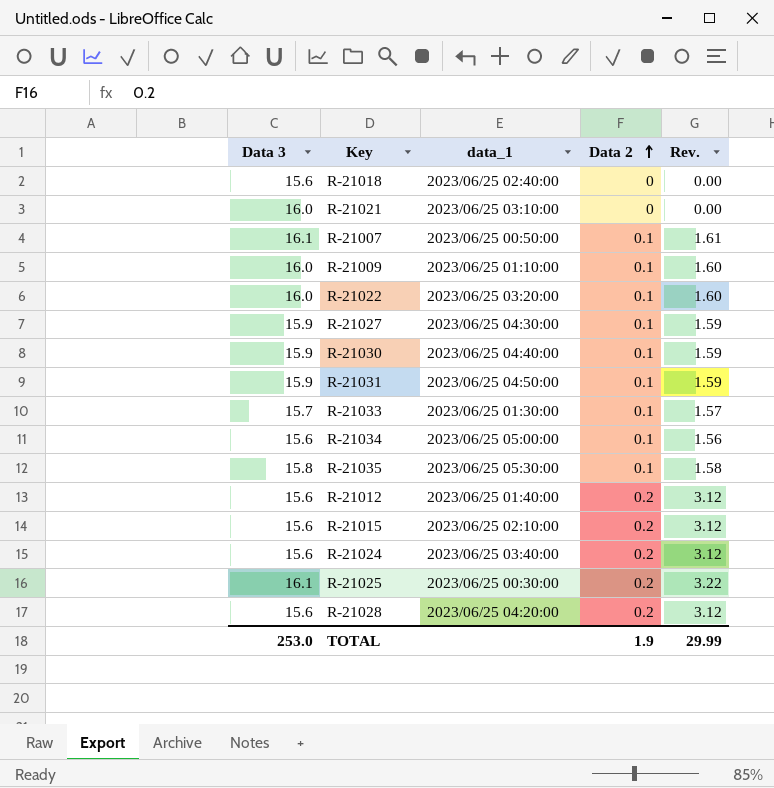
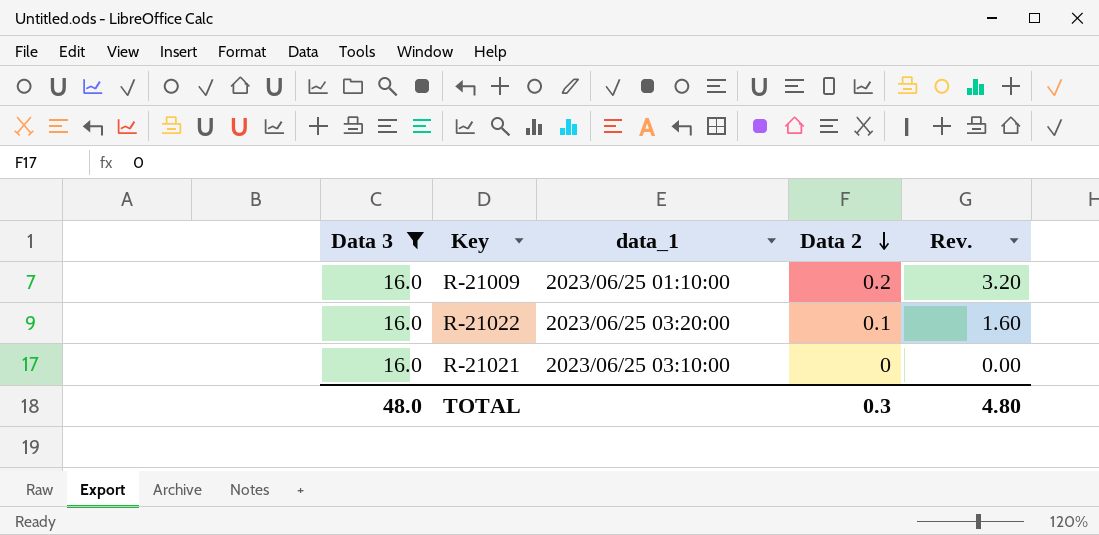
filter: none -> Data 3 = 16.0
row order: Data 2 ascending -> Data 2 descending
R-21009 | Data 2: 0.1 -> 0.2
R-21009 | Rev.: 1.60 -> 3.20
TOTAL | Data 3: 253.0 -> 48.0
TOTAL | Data 2: 1.9 -> 0.3
TOTAL | Rev.: 29.99 -> 4.80

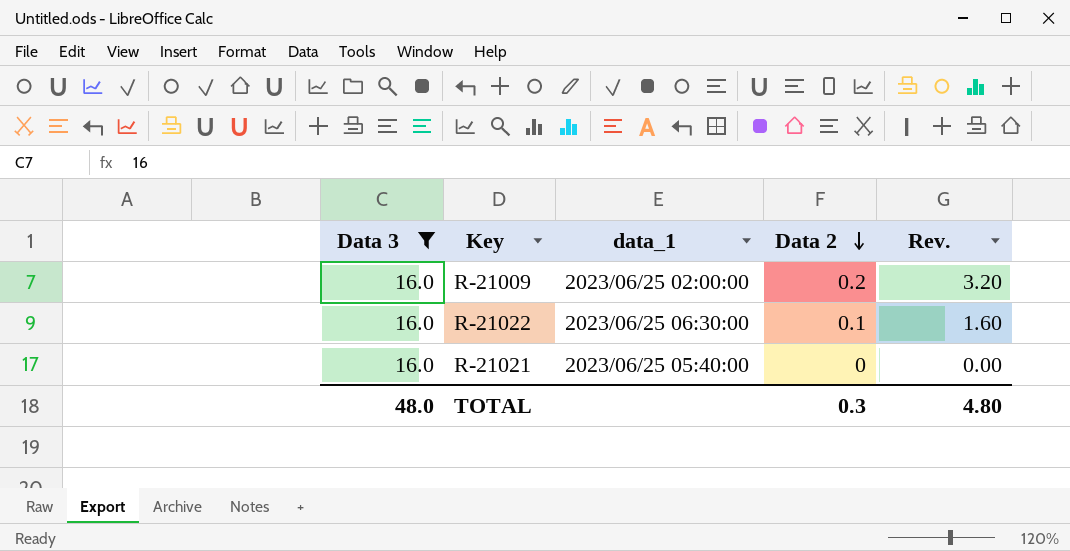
R-21009 | data_1: 2023/06/25 01:10:00 -> 2023/06/25 02:00:00
R-21022 | data_1: 2023/06/25 03:20:00 -> 2023/06/25 06:30:00
R-21021 | data_1: 2023/06/25 03:10:00 -> 2023/06/25 05:40:00

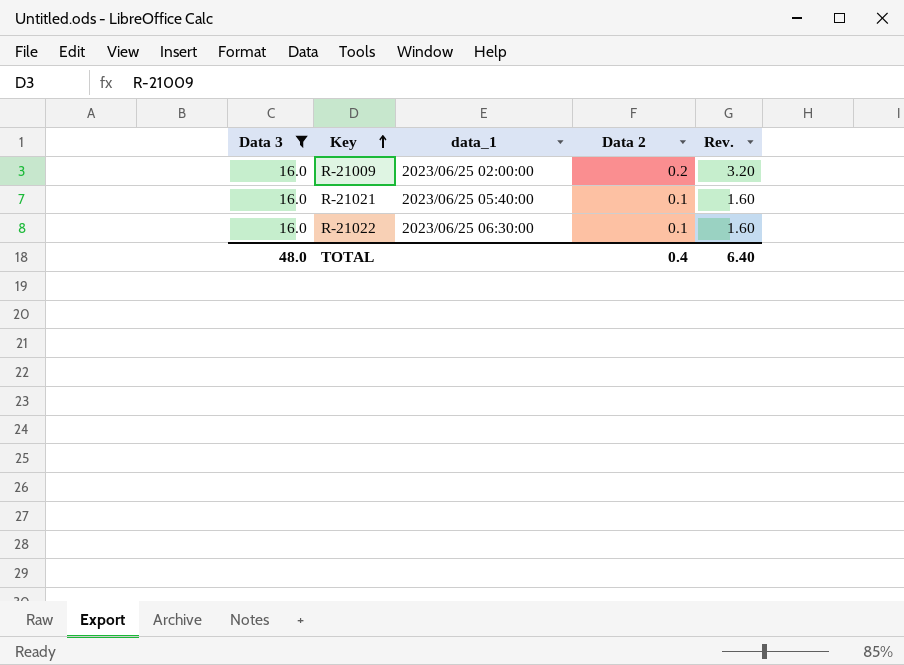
row order: Data 2 descending -> Key ascending
R-21021 | Data 2: 0 -> 0.1
R-21021 | Rev.: 0.00 -> 1.60
TOTAL | Data 2: 0.3 -> 0.4
TOTAL | Rev.: 4.80 -> 6.40

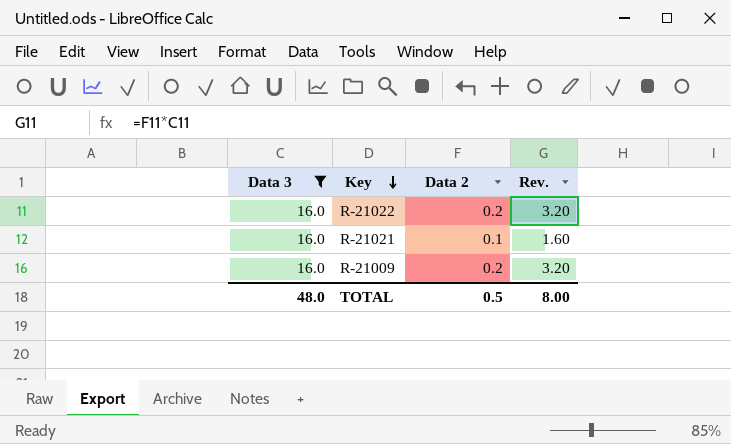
row order: Key ascending -> Key descending
column data_1 | position: 3 -> none
R-21022 | Data 2: 0.1 -> 0.2
R-21022 | Rev.: 1.60 -> 3.20
TOTAL | Data 2: 0.4 -> 0.5
TOTAL | Rev.: 6.40 -> 8.00

